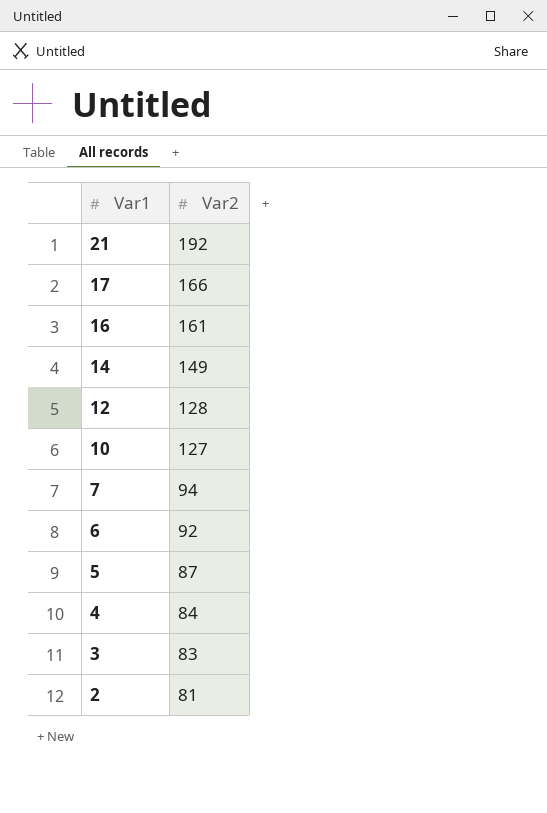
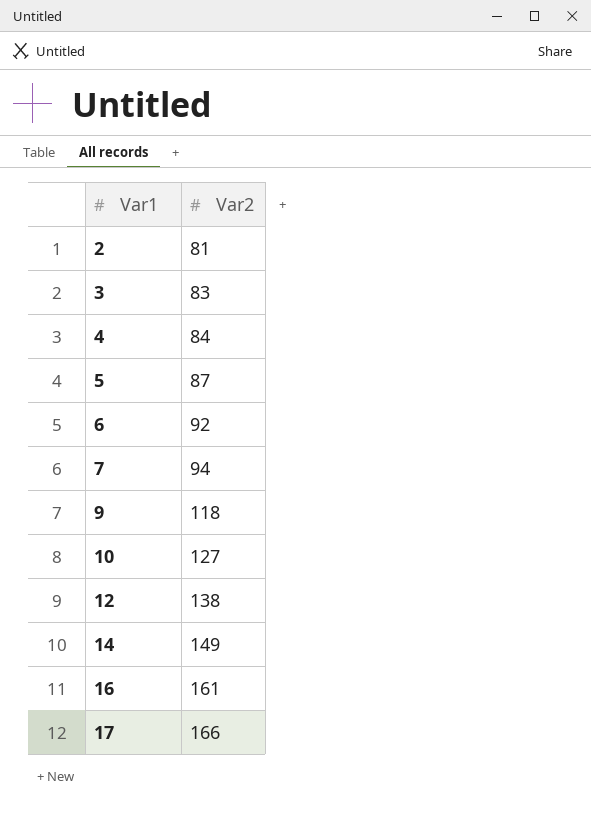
row order: Var1 descending -> Var1 ascending
row 21: 192 -> none
row 9: none -> 118
12 | Var2: 128 -> 138

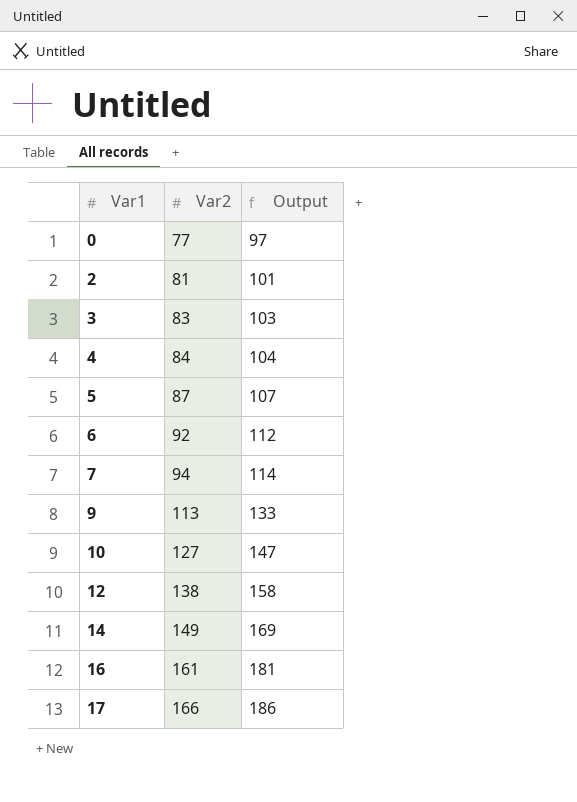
column Output | formula: none -> [Var2] + 20
row 0: none -> 77 | 97
9 | Var2: 118 -> 113

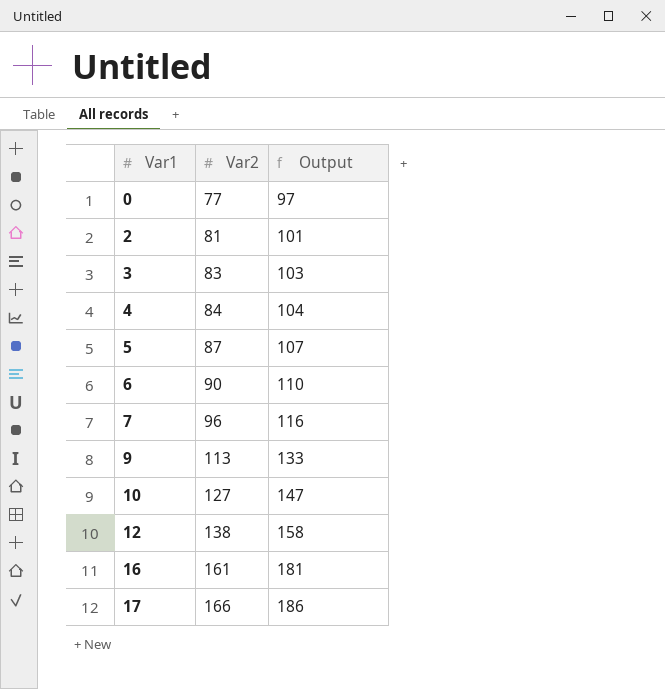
row 14: 149 | 169 -> none
6 | Var2: 92 -> 90
6 | Output: 112 -> 110
7 | Var2: 94 -> 96
7 | Output: 114 -> 116

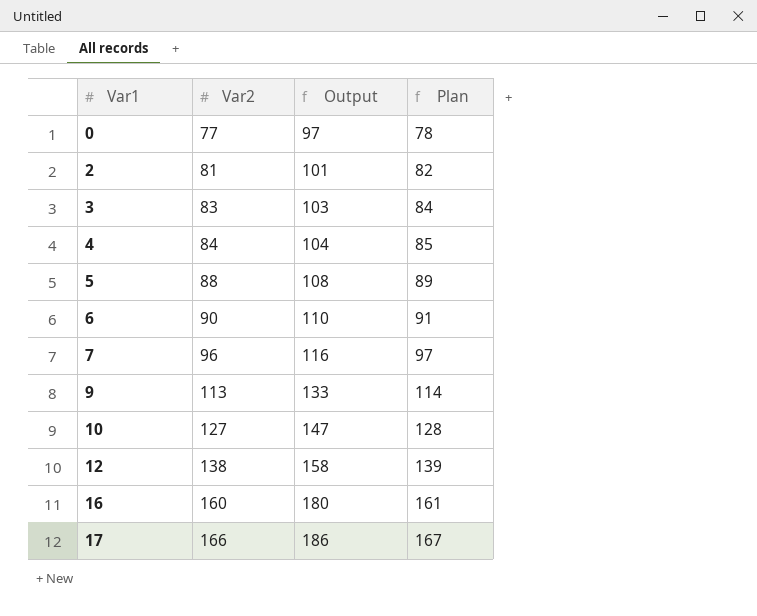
column Plan | formula: none -> [Var2] + 1
5 | Var2: 87 -> 88
5 | Output: 107 -> 108
16 | Var2: 161 -> 160
16 | Output: 181 -> 180

